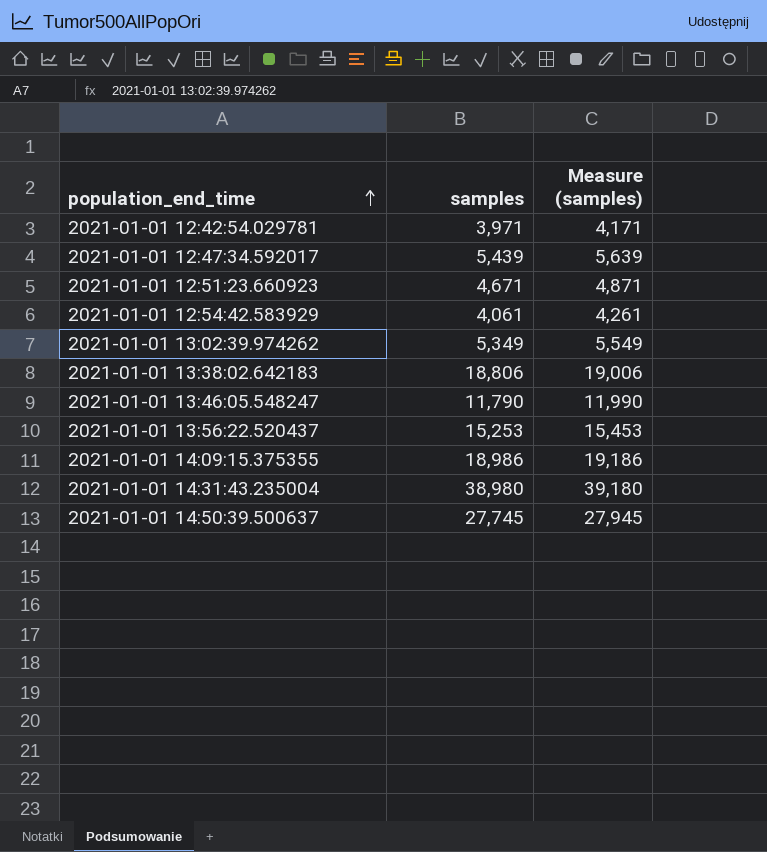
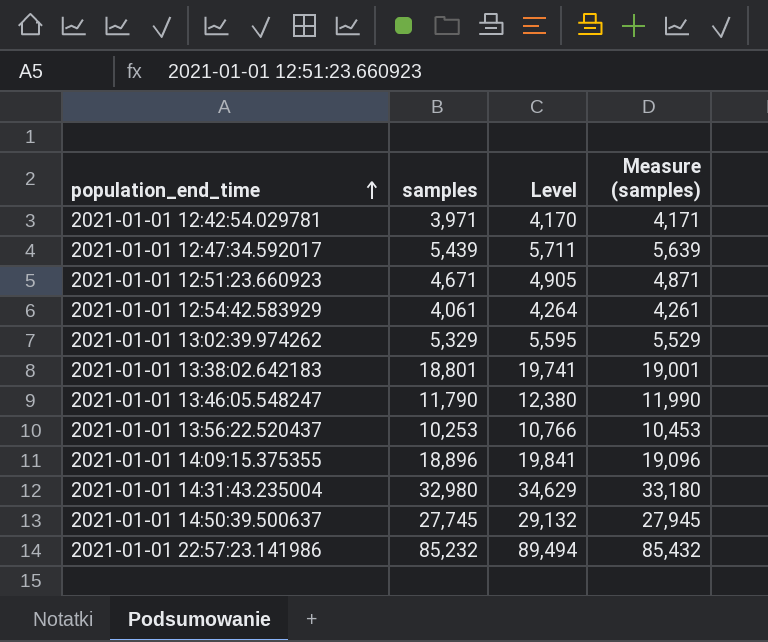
column Level | formula: none -> [samples] * 1.05
2021-01-01 13:02:39.974262 | samples: 5,349 -> 5,329
2021-01-01 13:02:39.974262 | Measure (samples): 5,549 -> 5,529
2021-01-01 13:38:02.642183 | samples: 18,806 -> 18,801
2021-01-01 13:38:02.642183 | Measure (samples): 19,006 -> 19,001
2021-01-01 13:56:22.520437 | samples: 15,253 -> 10,253
2021-01-01 13:56:22.520437 | Measure (samples): 15,453 -> 10,453
2021-01-01 14:09:15.375355 | samples: 18,986 -> 18,896
2021-01-01 14:09:15.375355 | Measure (samples): 19,186 -> 19,096
2021-01-01 14:31:43.235004 | samples: 38,980 -> 32,980
2021-01-01 14:31:43.235004 | Measure (samples): 39,180 -> 33,180
row 2021-01-01 22:57:23.141986: none -> 85,232 | 89,494 | 85,432

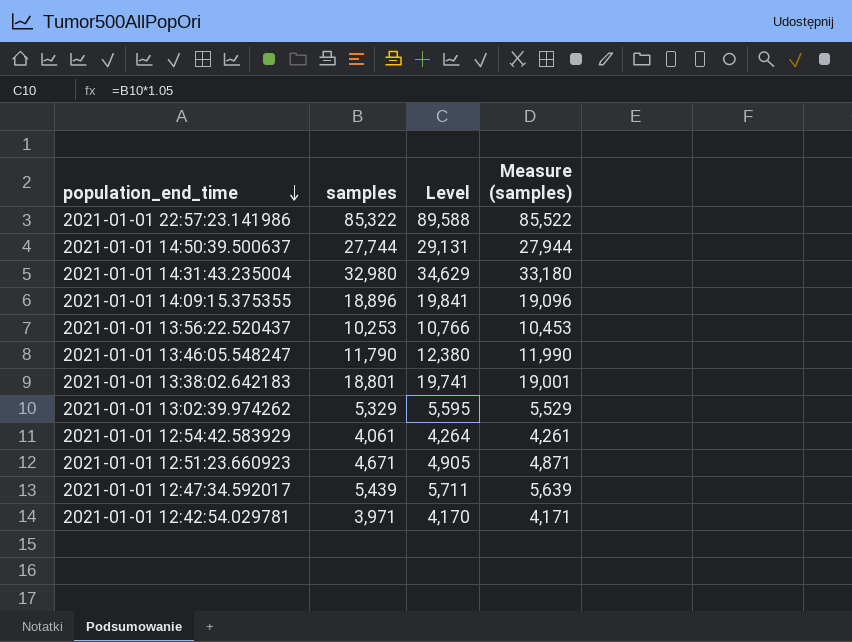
row order: population_end_time ascending -> population_end_time descending
2021-01-01 22:57:23.141986 | samples: 85,232 -> 85,322
2021-01-01 22:57:23.141986 | Level: 89,494 -> 89,588
2021-01-01 22:57:23.141986 | Measure (samples): 85,432 -> 85,522
2021-01-01 14:50:39.500637 | samples: 27,745 -> 27,744
2021-01-01 14:50:39.500637 | Level: 29,132 -> 29,131
2021-01-01 14:50:39.500637 | Measure (samples): 27,945 -> 27,944

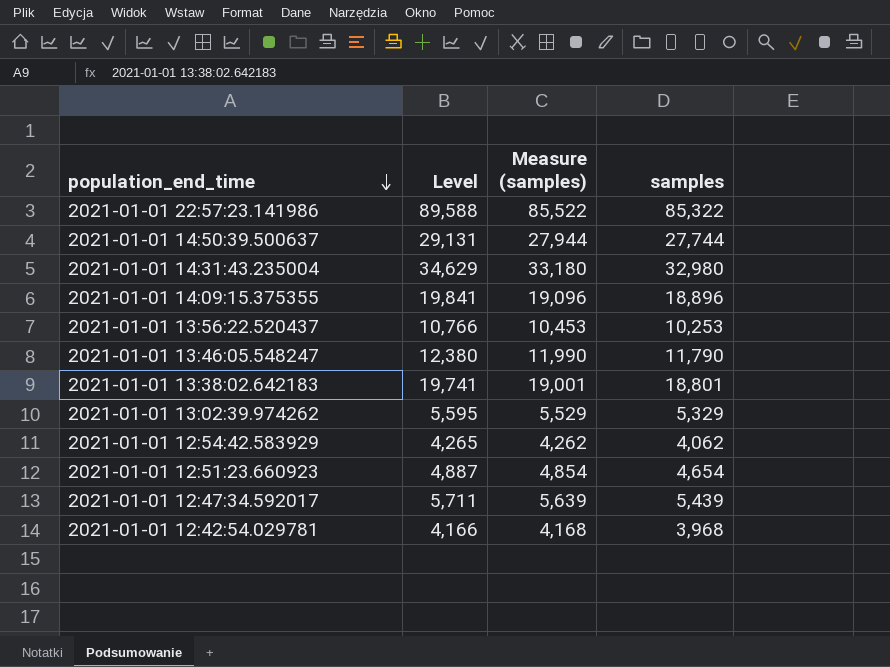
column samples | position: 2 -> 4
2021-01-01 12:54:42.583929 | Level: 4,264 -> 4,265
2021-01-01 12:54:42.583929 | Measure (samples): 4,261 -> 4,262
2021-01-01 12:54:42.583929 | samples: 4,061 -> 4,062
2021-01-01 12:51:23.660923 | Level: 4,905 -> 4,887
2021-01-01 12:51:23.660923 | Measure (samples): 4,871 -> 4,854
2021-01-01 12:51:23.660923 | samples: 4,671 -> 4,654
2021-01-01 12:42:54.029781 | Level: 4,170 -> 4,166
2021-01-01 12:42:54.029781 | Measure (samples): 4,171 -> 4,168
2021-01-01 12:42:54.029781 | samples: 3,971 -> 3,968

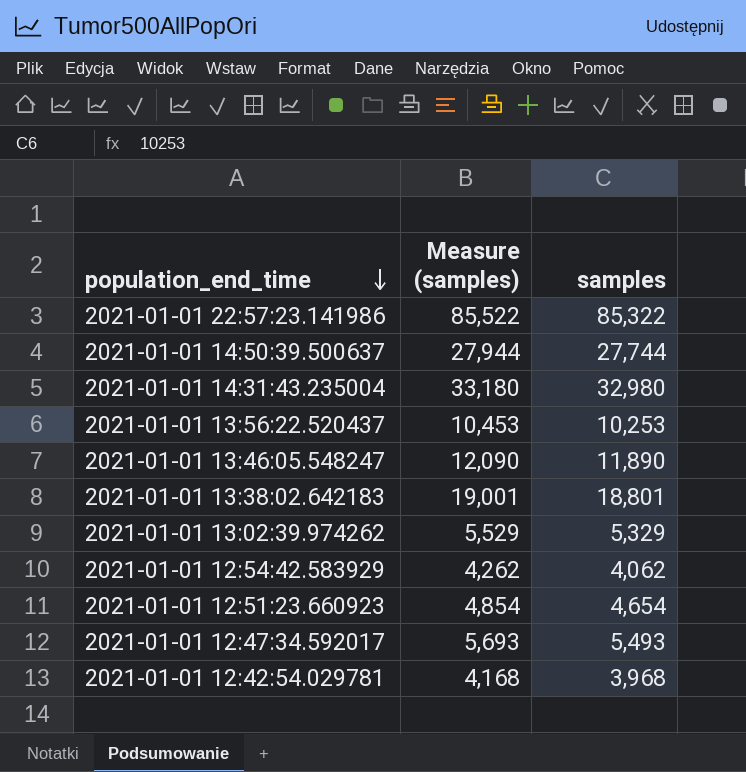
column Level | formula: [samples] * 1.05 -> none
row 2021-01-01 14:09:15.375355: 19,841 | 19,096 | 18,896 -> none
2021-01-01 13:46:05.548247 | Measure (samples): 11,990 -> 12,090
2021-01-01 13:46:05.548247 | samples: 11,790 -> 11,890
2021-01-01 12:47:34.592017 | Measure (samples): 5,639 -> 5,693
2021-01-01 12:47:34.592017 | samples: 5,439 -> 5,493

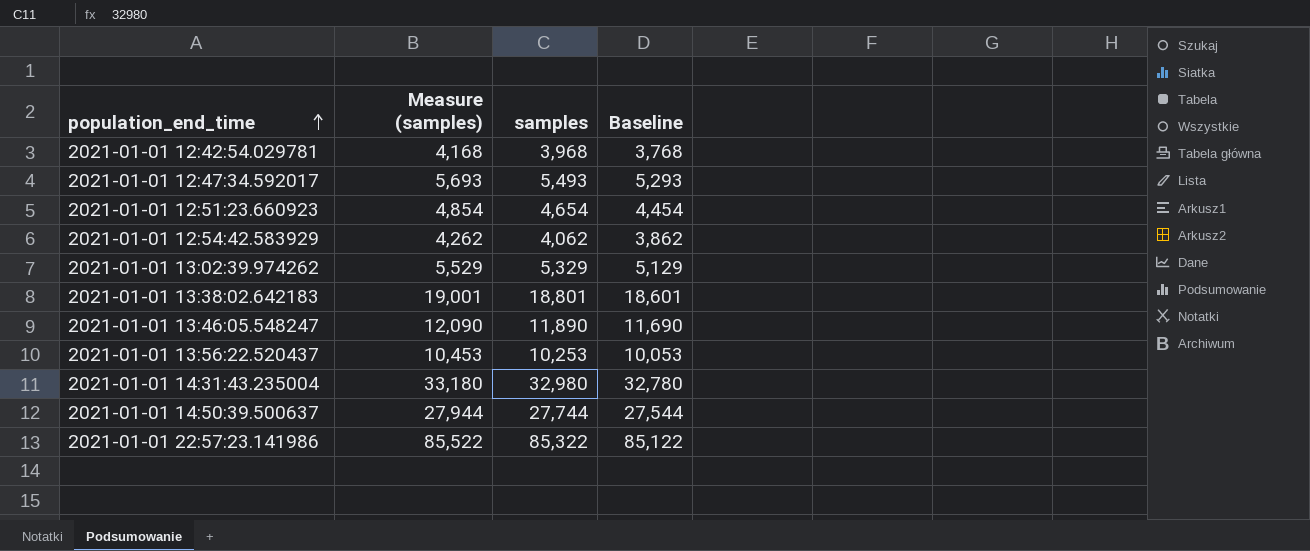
row order: population_end_time descending -> population_end_time ascending
column Baseline | formula: none -> [samples] - 200

